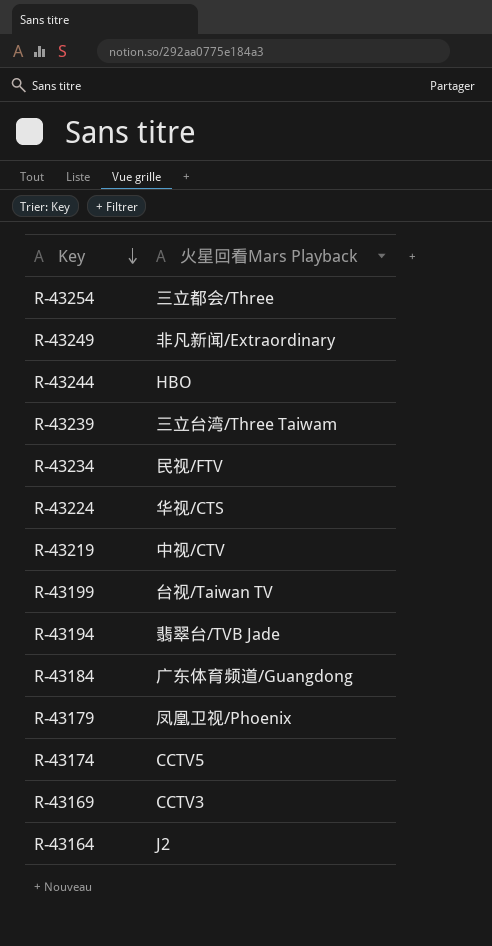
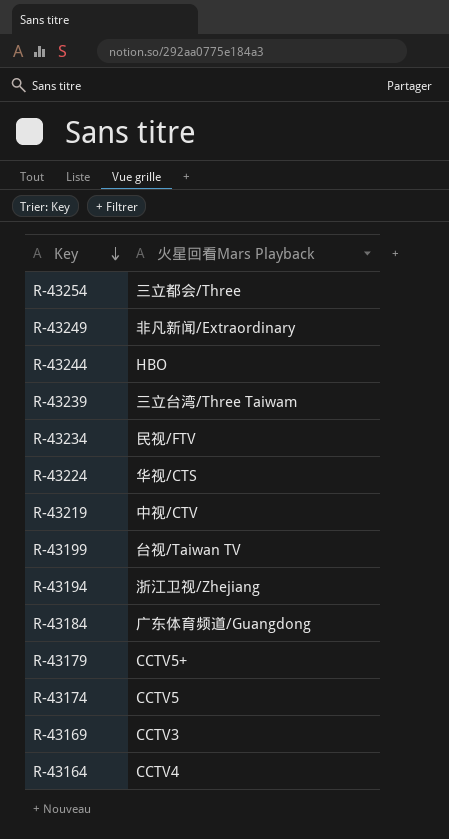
R-43194 | 火星回看Mars Playback: 翡翠台/TVB Jade -> 浙江卫视/Zhejiang
R-43179 | 火星回看Mars Playback: 凤凰卫视/Phoenix -> CCTV5+
R-43164 | 火星回看Mars Playback: J2 -> CCTV4

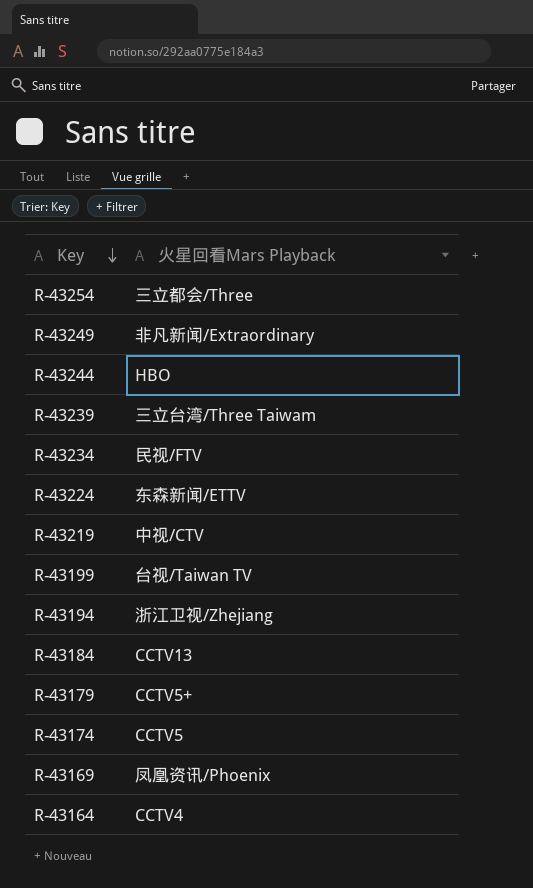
R-43224 | 火星回看Mars Playback: 华视/CTS -> 东森新闻/ETTV
R-43184 | 火星回看Mars Playback: 广东体育频道/Guangdong -> CCTV13
R-43169 | 火星回看Mars Playback: CCTV3 -> 凤凰资讯/Phoenix

